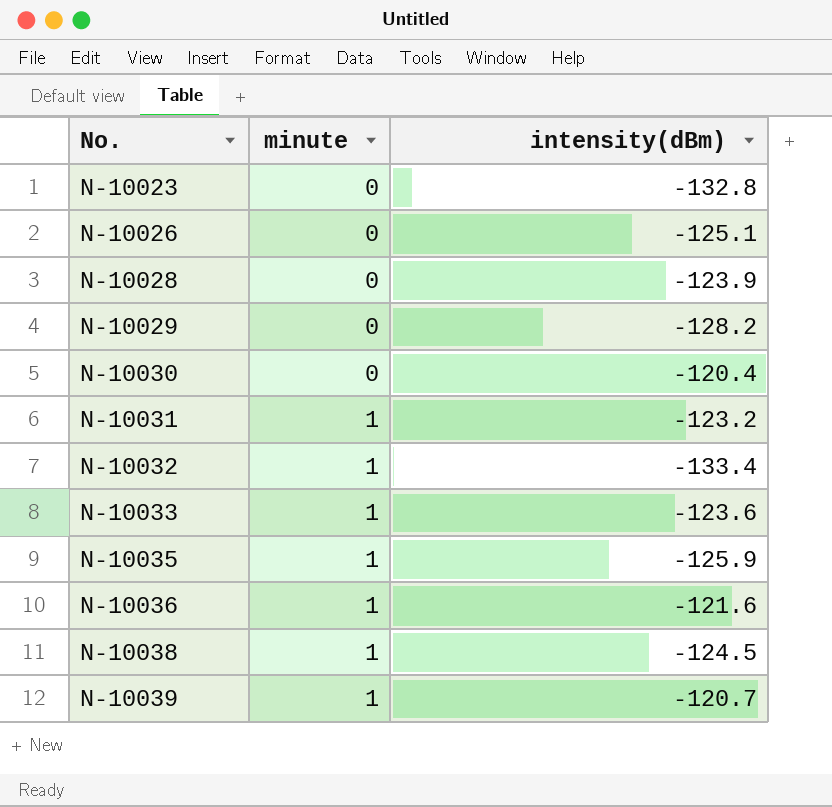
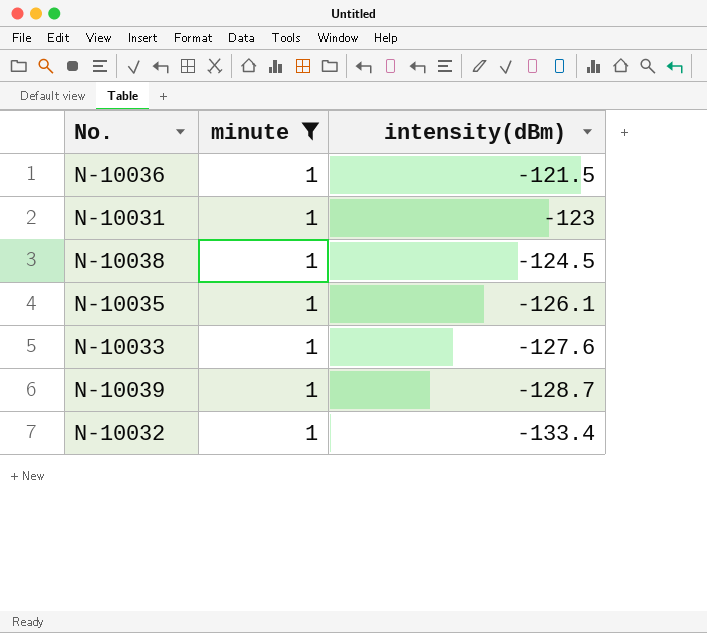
filter: none -> minute = 1
row order: No. ascending -> intensity(dBm) descending
N-10036 | intensity(dBm): -121.6 -> -121.5
N-10031 | intensity(dBm): -123.2 -> -123
N-10035 | intensity(dBm): -125.9 -> -126.1
N-10033 | intensity(dBm): -123.6 -> -127.6
N-10039 | intensity(dBm): -120.7 -> -128.7

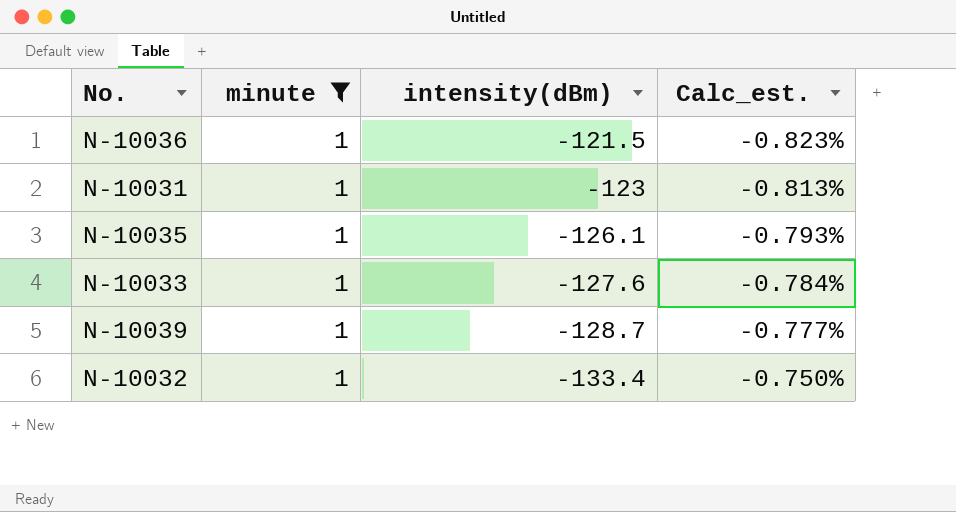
column Calc_est. | formula: none -> [minute] / [intensity(dBm)]
row N-10038: 1 | -124.5 -> none

